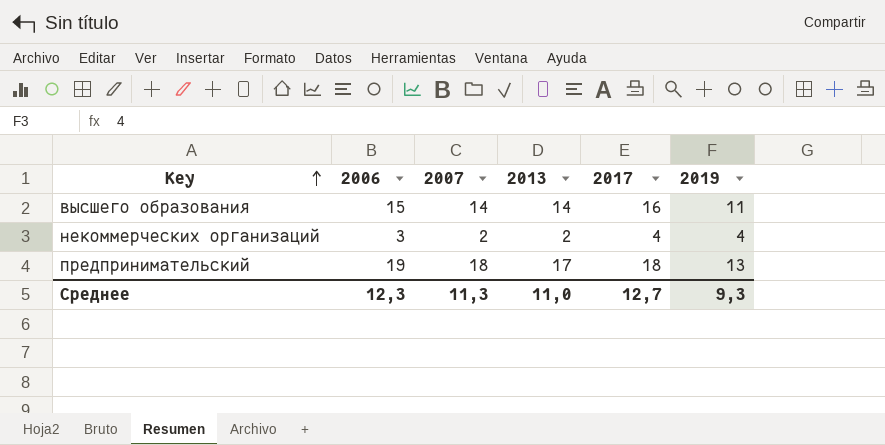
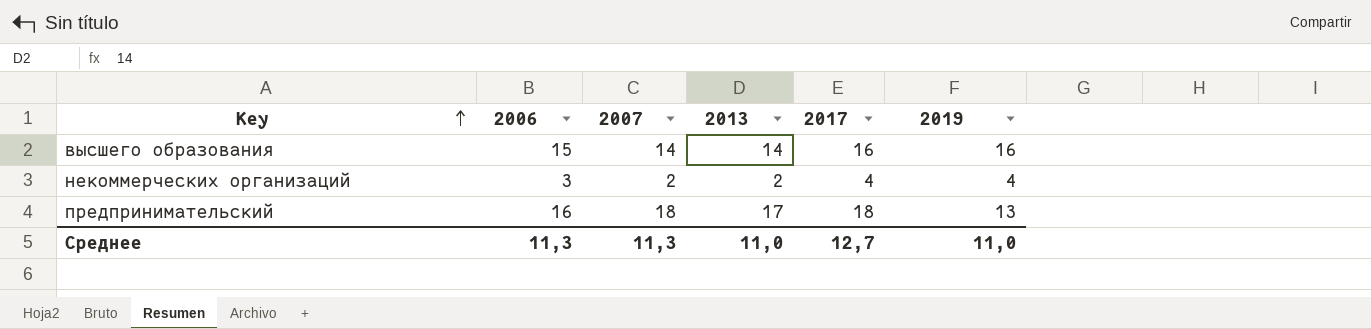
высшего образования | 2019: 11 -> 16
предпринимательский | 2006: 19 -> 16
Среднее | 2006: 12,3 -> 11,3
Среднее | 2019: 9,3 -> 11,0

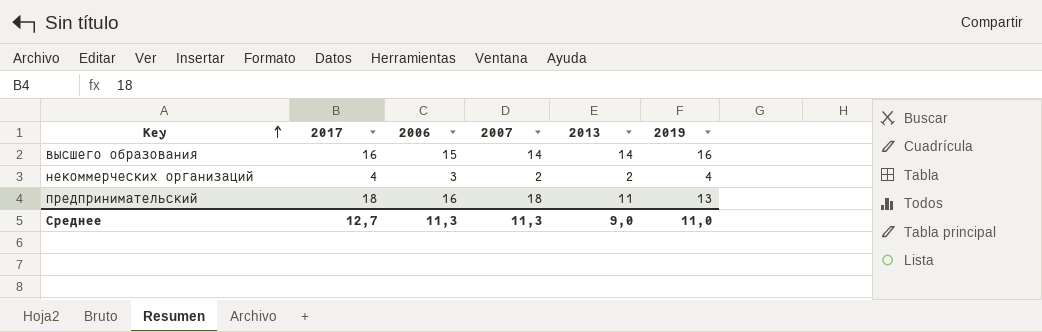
column 2017 | position: 5 -> 2
предпринимательский | 2013: 17 -> 11
Среднее | 2013: 11,0 -> 9,0

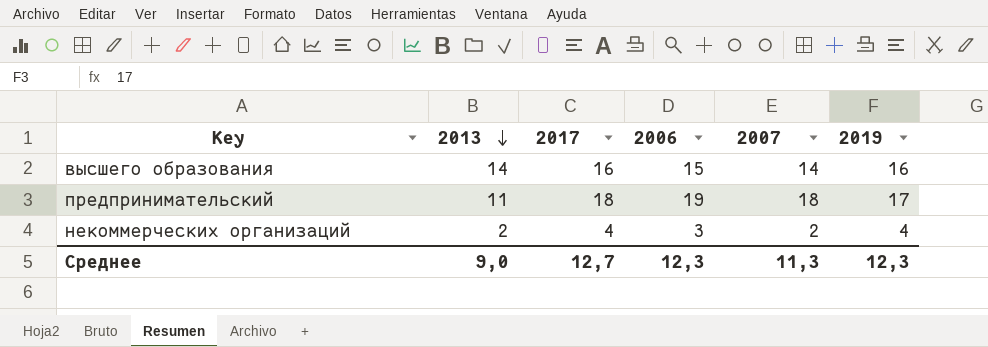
row order: Key ascending -> 2013 descending
column 2013 | position: 5 -> 2
предпринимательский | 2006: 16 -> 19
предпринимательский | 2019: 13 -> 17
Среднее | 2006: 11,3 -> 12,3
Среднее | 2019: 11,0 -> 12,3

